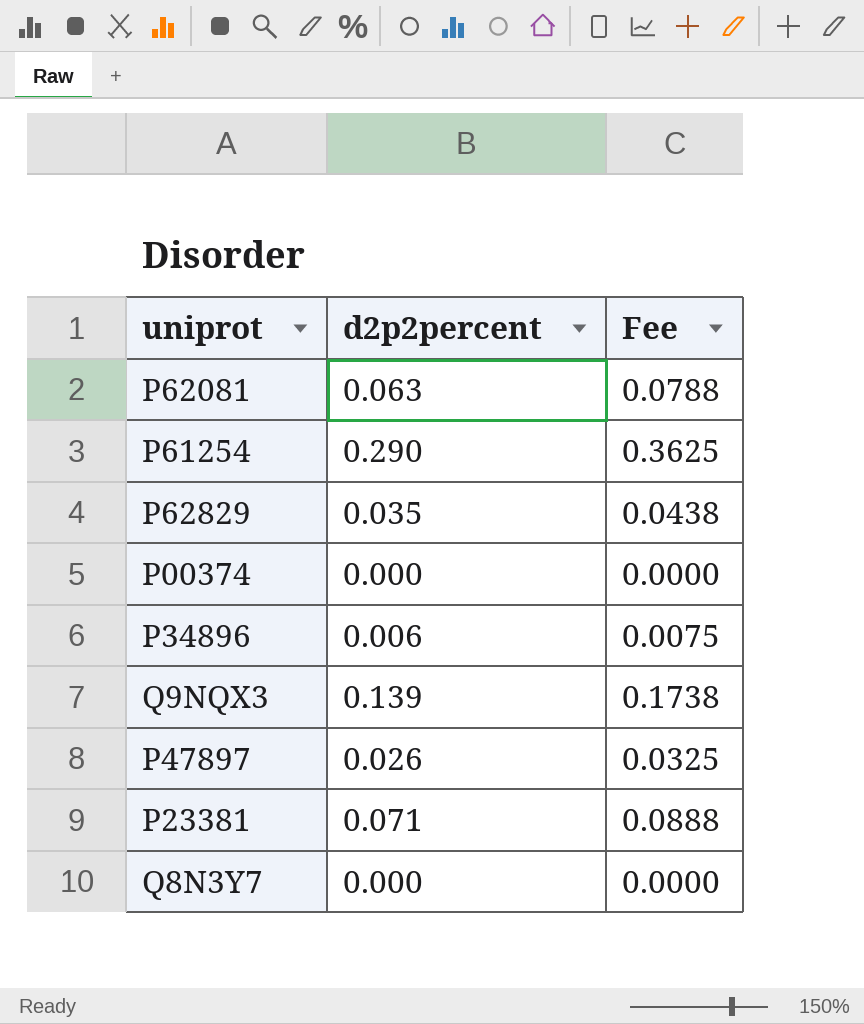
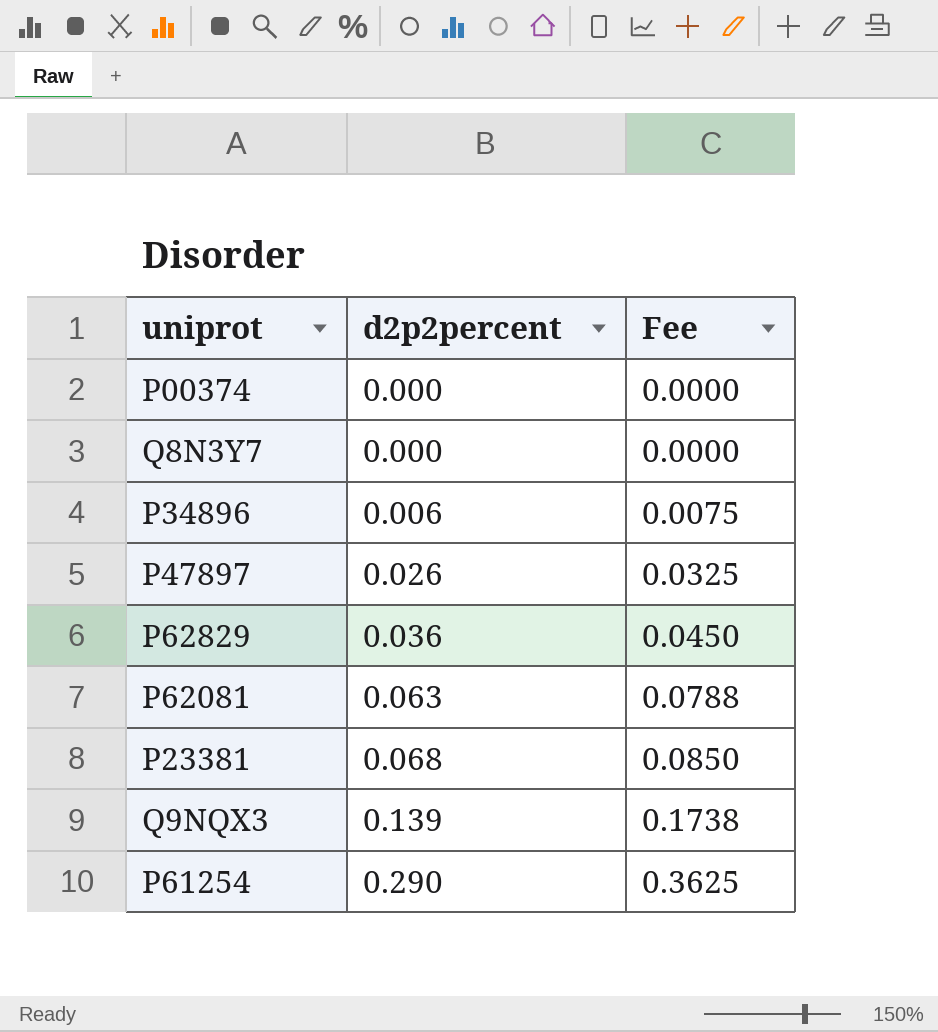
row order: none -> d2p2percent ascending
P62829 | d2p2percent: 0.035 -> 0.036
P62829 | Fee: 0.0438 -> 0.0450
P23381 | d2p2percent: 0.071 -> 0.068
P23381 | Fee: 0.0888 -> 0.0850

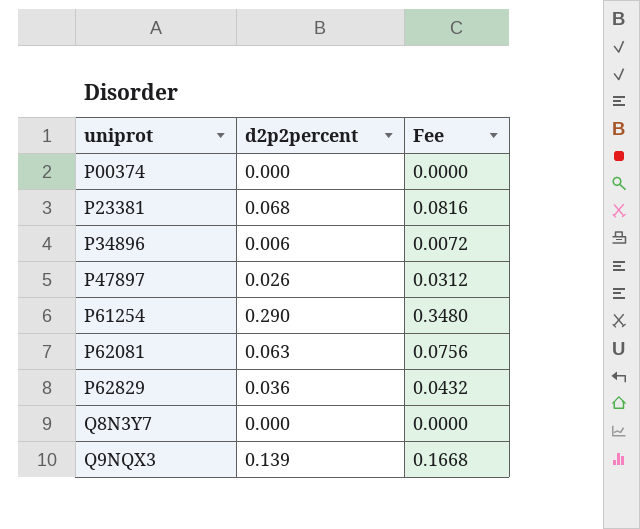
row order: d2p2percent ascending -> uniprot ascending
column Fee | formula: [d2p2percent] * 1.25 -> [d2p2percent] * 1.2

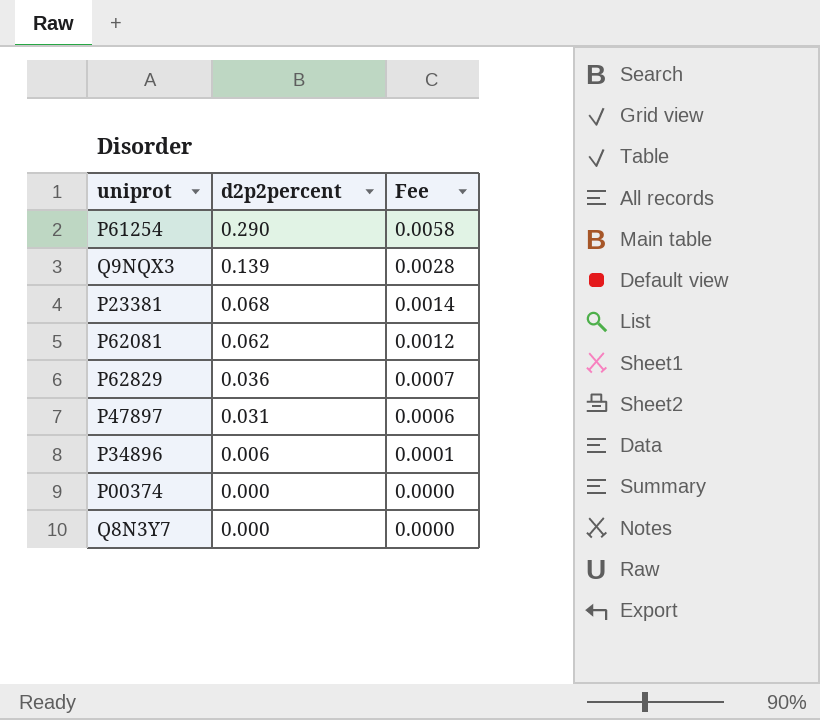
row order: uniprot ascending -> d2p2percent descending
column Fee | formula: [d2p2percent] * 1.2 -> [d2p2percent] * 0.02
P62081 | d2p2percent: 0.063 -> 0.062
P47897 | d2p2percent: 0.026 -> 0.031

